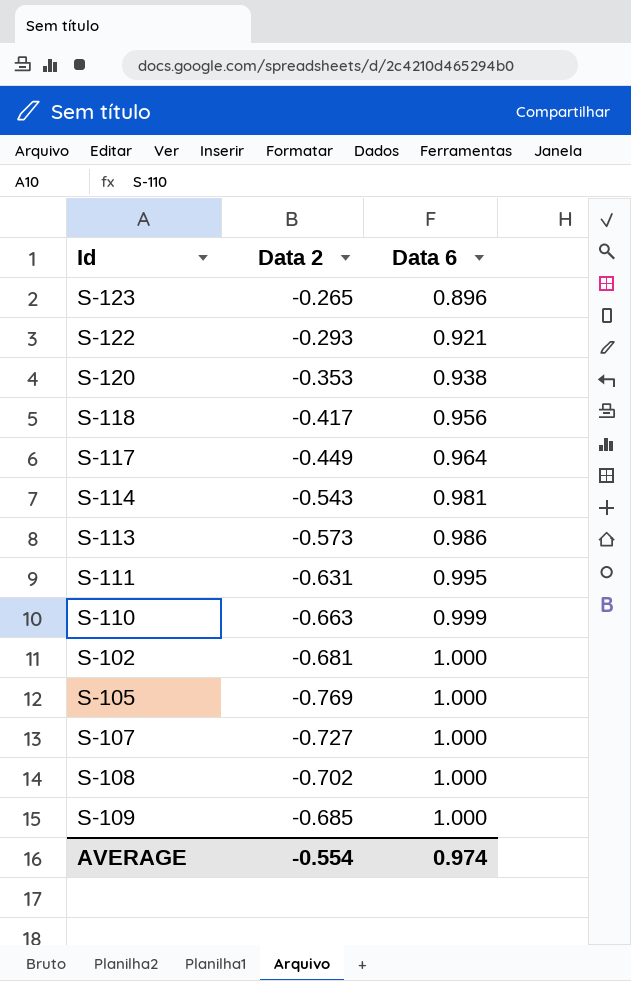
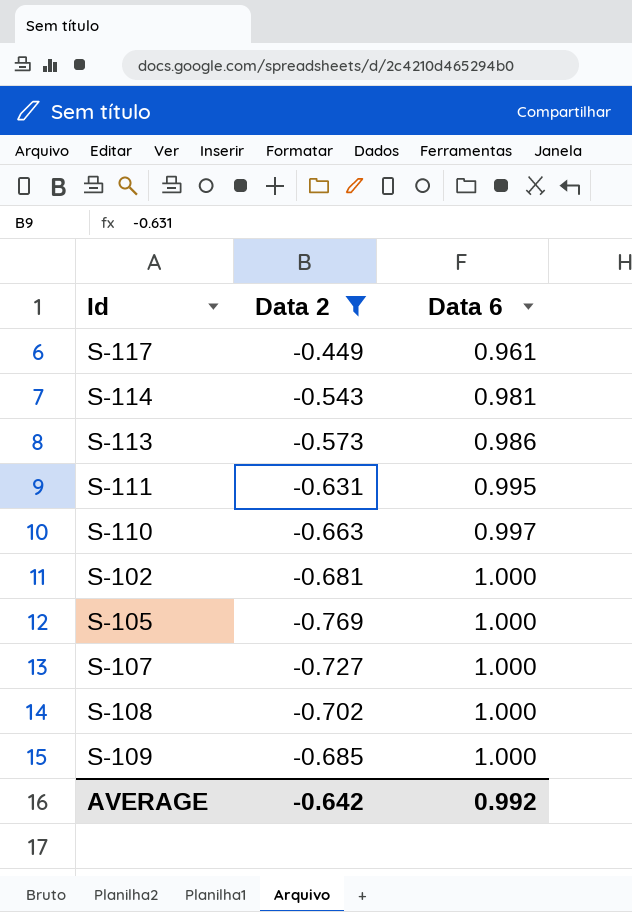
filter: none -> Data 2 <= -0.449
S-117 | Data 6: 0.964 -> 0.961
S-110 | Data 6: 0.999 -> 0.997
AVERAGE | Data 2: -0.554 -> -0.642
AVERAGE | Data 6: 0.974 -> 0.992

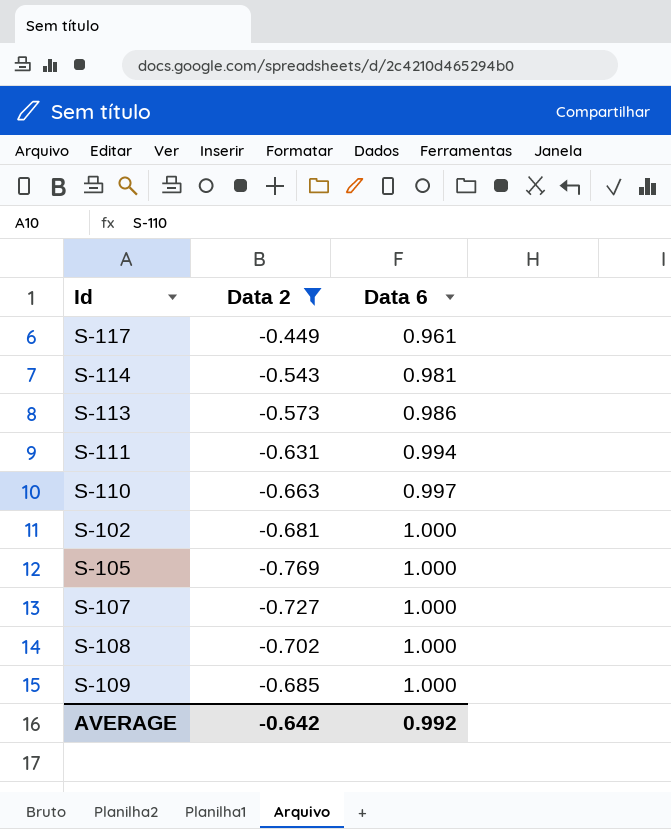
S-111 | Data 6: 0.995 -> 0.994

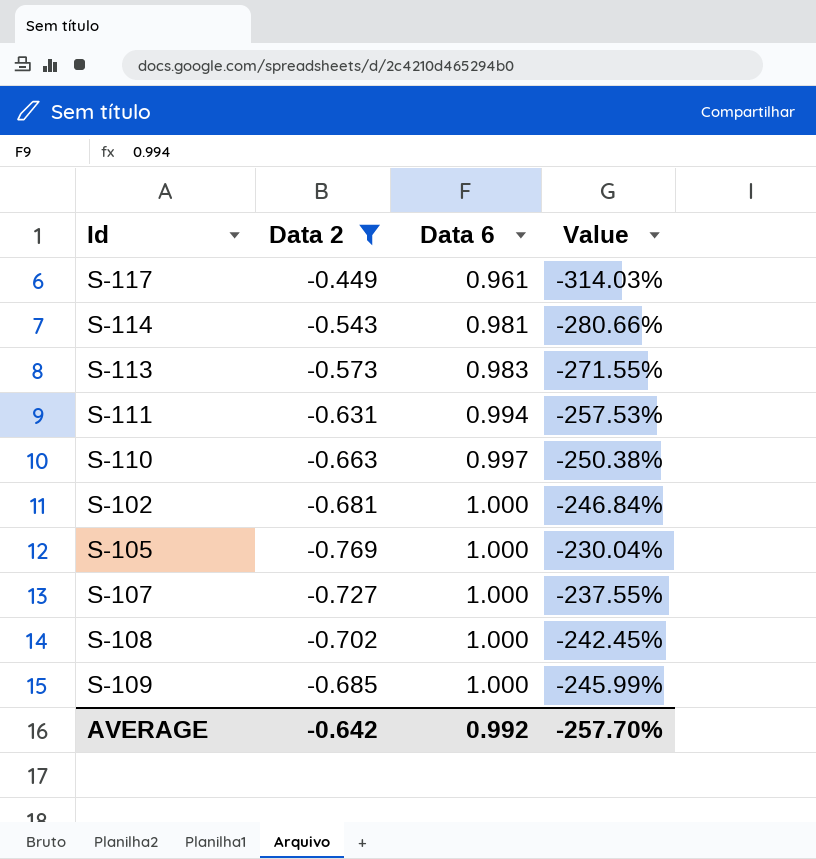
column Value | formula: none -> ([Data 6] - [Data 2]) / [Data 2]
S-113 | Data 6: 0.986 -> 0.983

